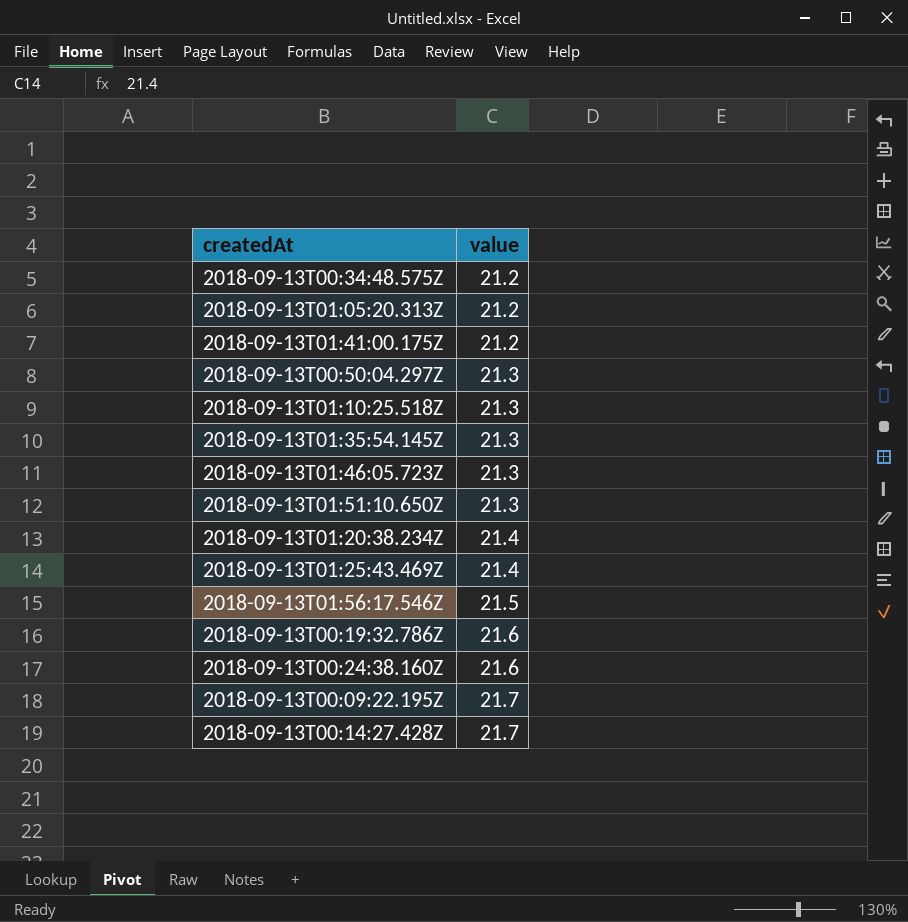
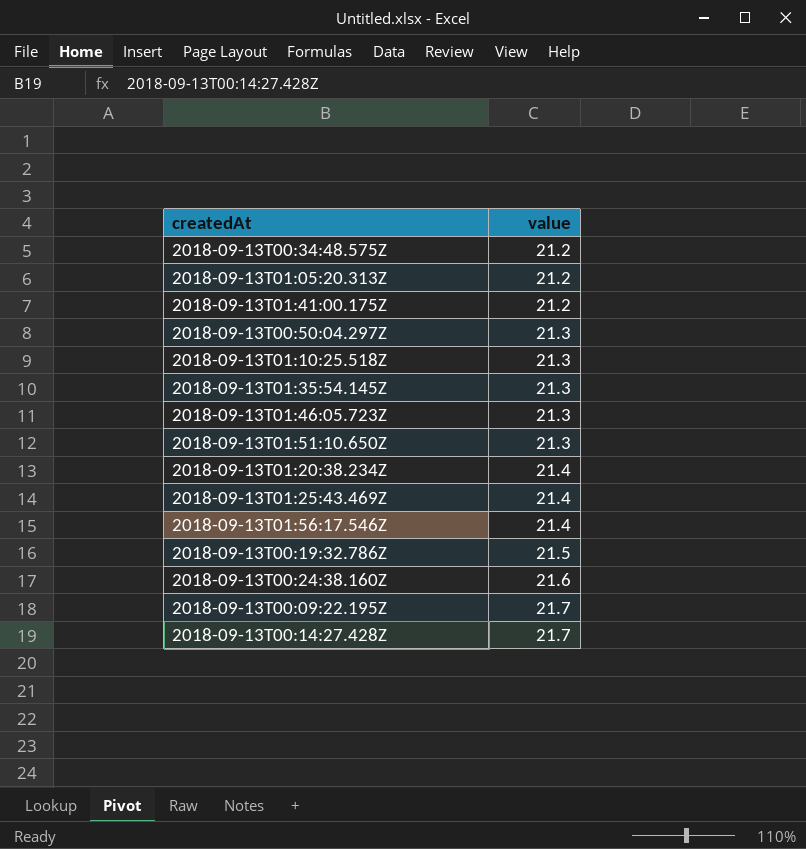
2018-09-13T01:56:17.546Z | value: 21.5 -> 21.4
2018-09-13T00:19:32.786Z | value: 21.6 -> 21.5

